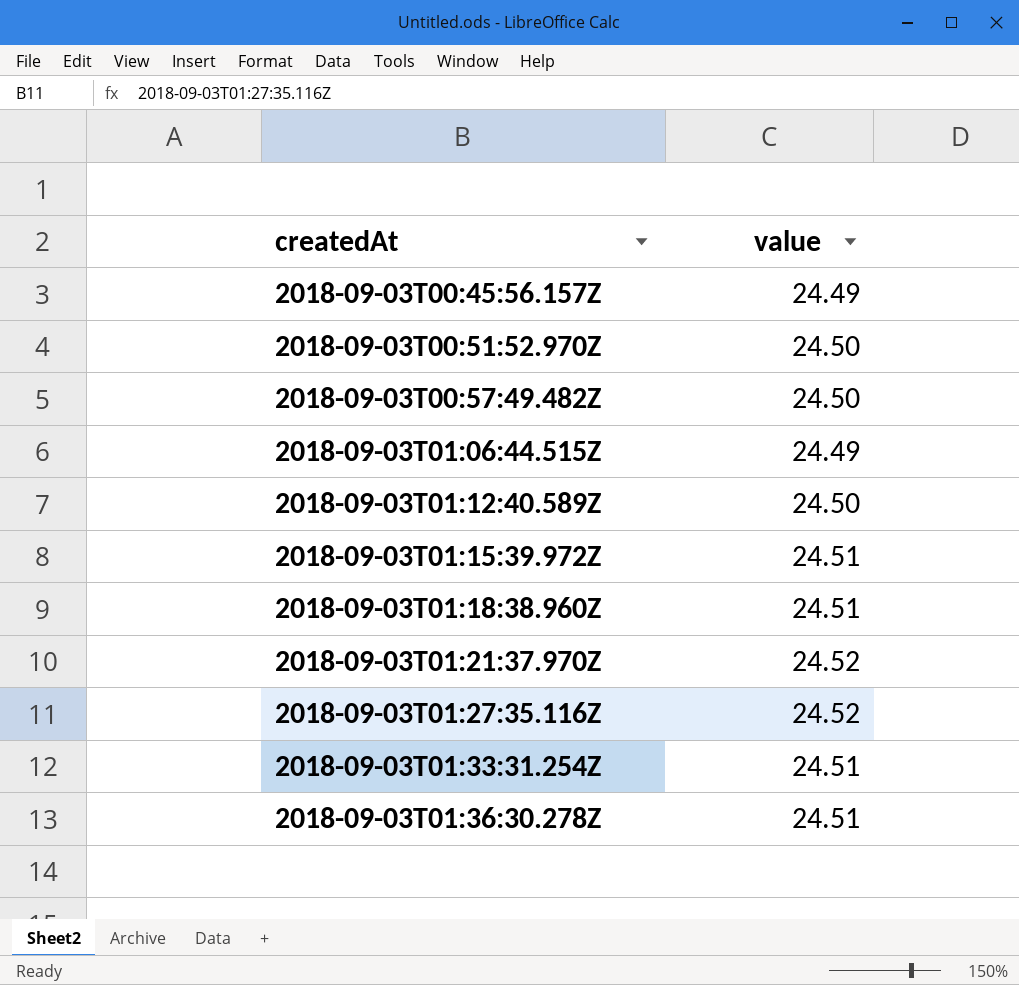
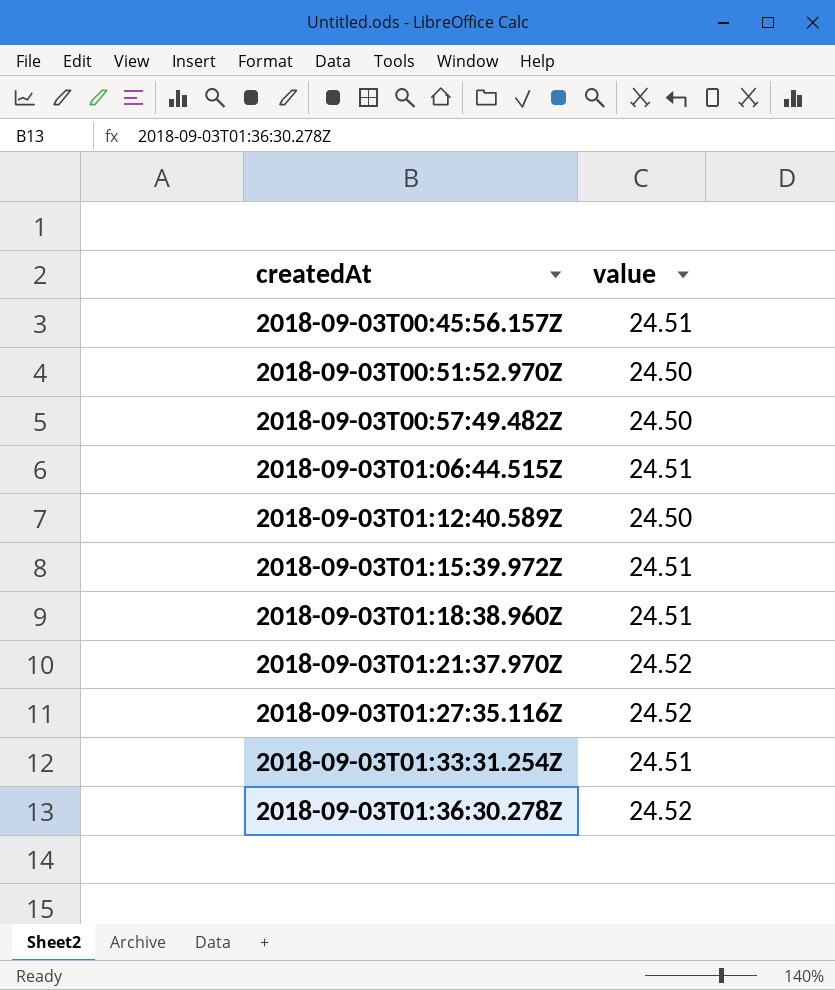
2018-09-03T00:45:56.157Z | value: 24.49 -> 24.51
2018-09-03T01:06:44.515Z | value: 24.49 -> 24.51
2018-09-03T01:36:30.278Z | value: 24.51 -> 24.52

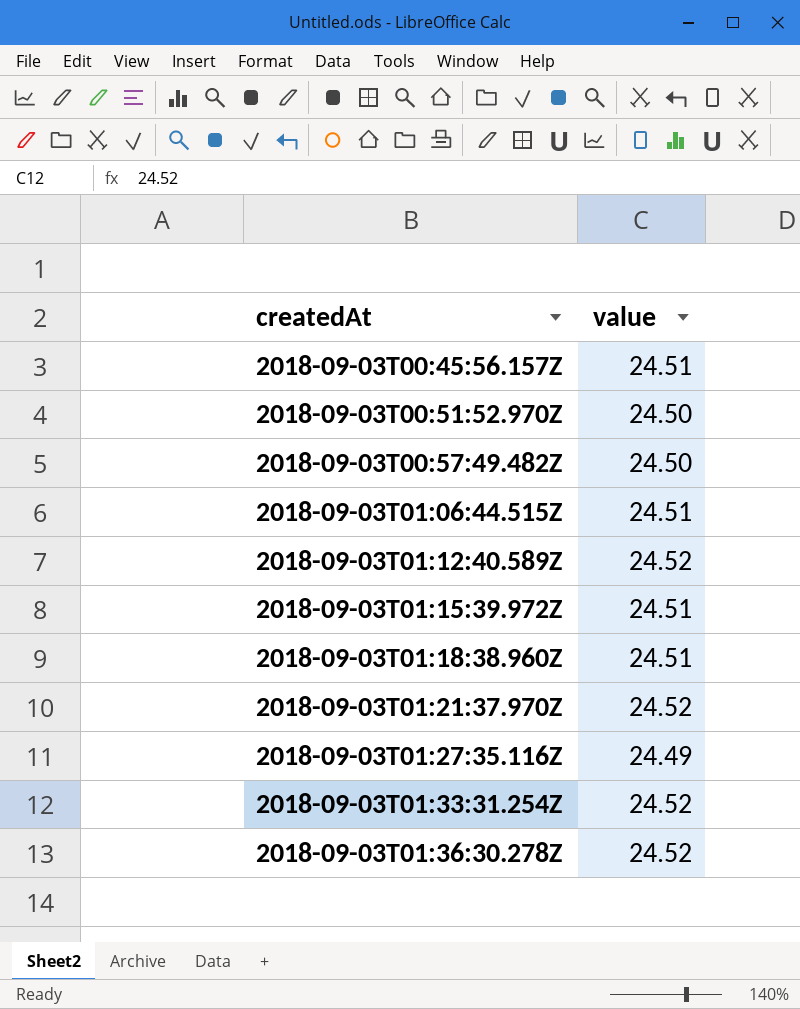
2018-09-03T01:12:40.589Z | value: 24.50 -> 24.52
2018-09-03T01:27:35.116Z | value: 24.52 -> 24.49
2018-09-03T01:33:31.254Z | value: 24.51 -> 24.52

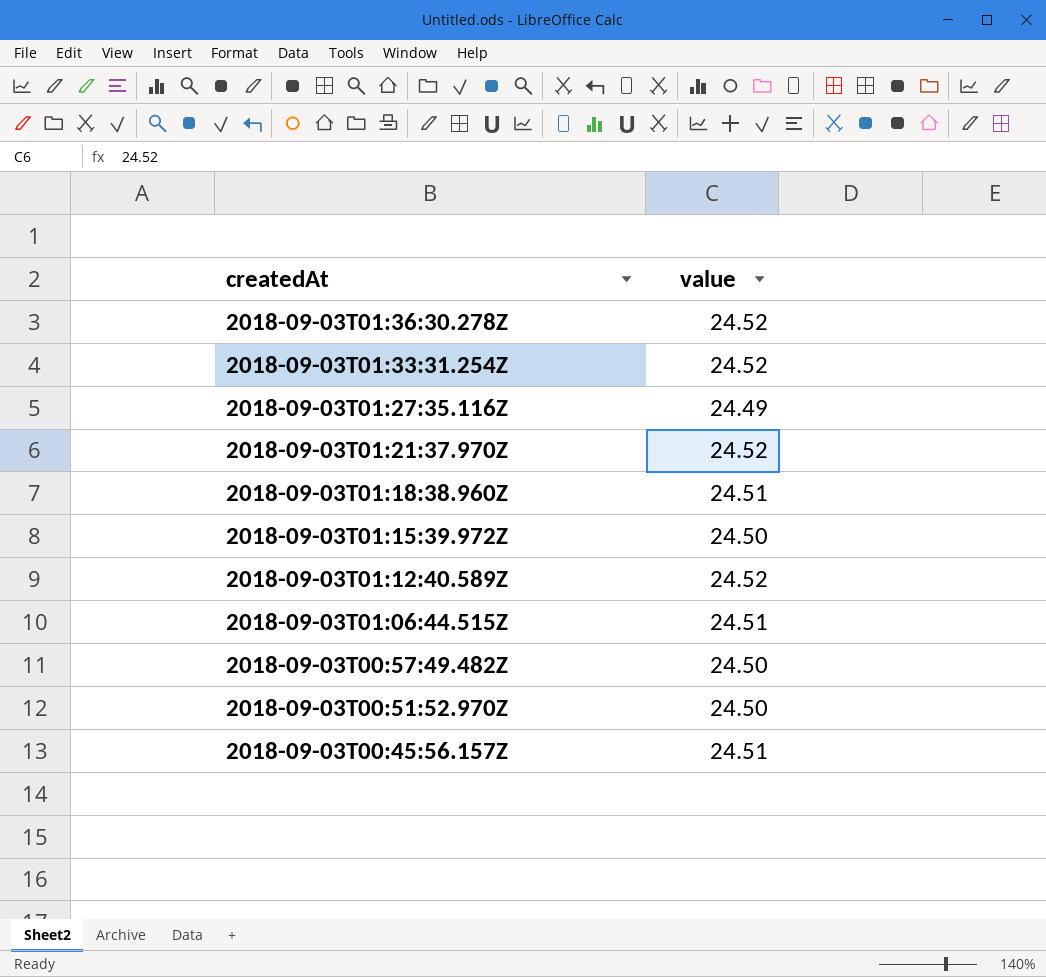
row order: createdAt ascending -> createdAt descending
2018-09-03T01:15:39.972Z | value: 24.51 -> 24.50

